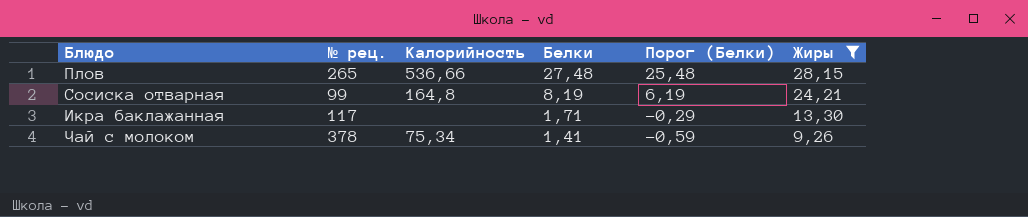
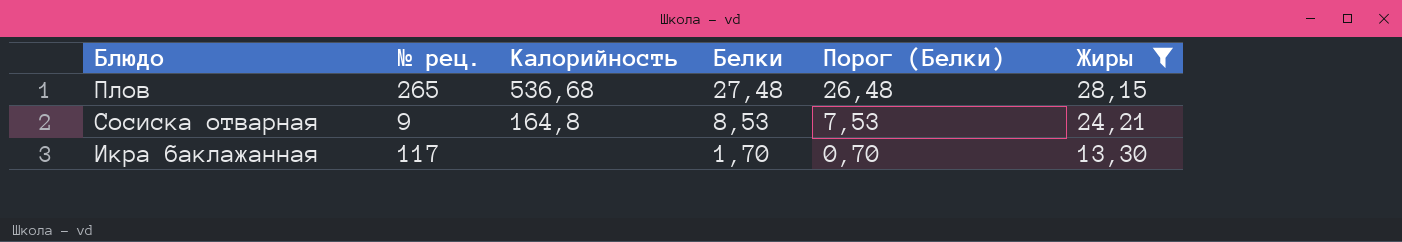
column Порог (Белки) | formula: [Белки] - 2 -> [Белки] - 1
row Чай с молоком: 378 | 75,34 | 1,41 | -0,59 | 9,26 -> none
Плов | Калорийность: 536,66 -> 536,68
Сосиска отварная | № рец.: 99 -> 9
Сосиска отварная | Белки: 8,19 -> 8,53
Икра баклажанная | Белки: 1,71 -> 1,70

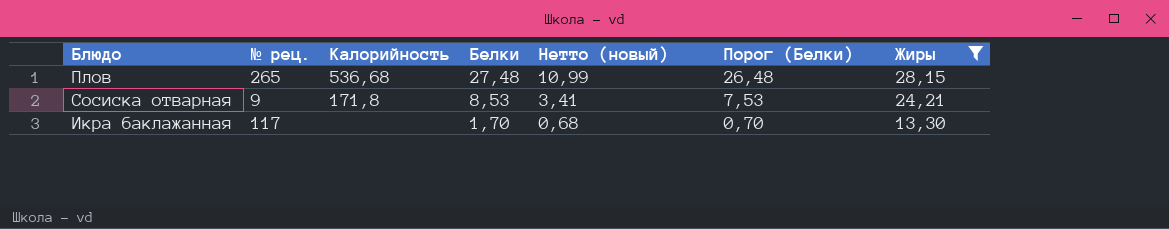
column Нетто (новый) | formula: none -> [Белки] * 0,4
Сосиска отварная | Калорийность: 164,8 -> 171,8

